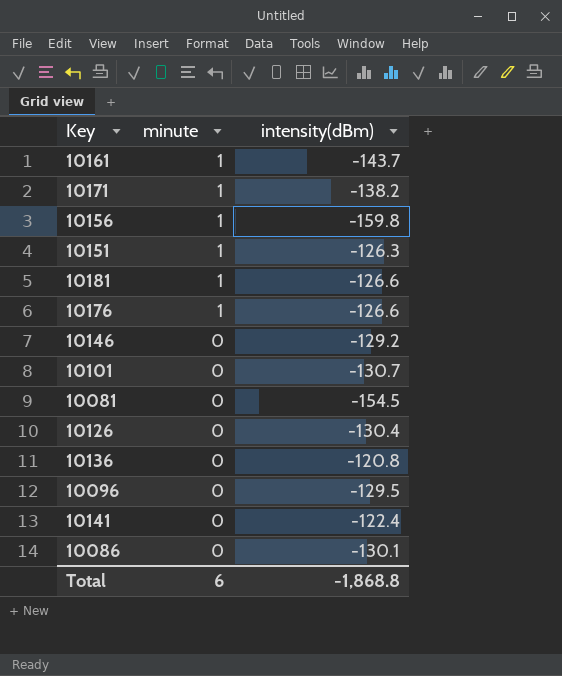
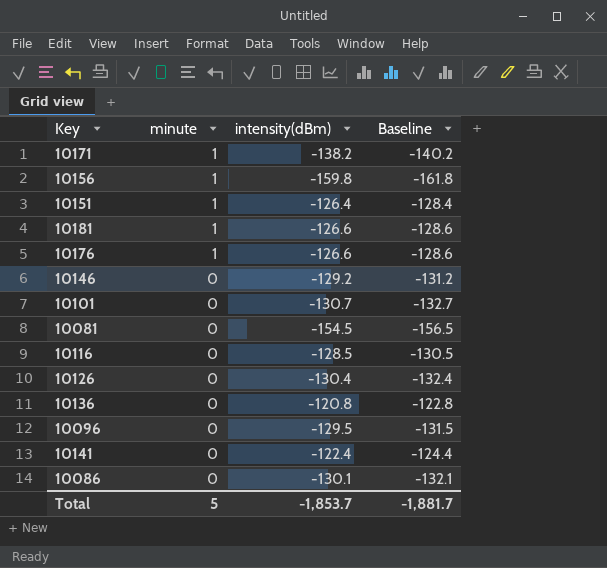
column Baseline | formula: none -> [intensity(dBm)] - 2
row 10161: 1 | -143.7 -> none
10151 | intensity(dBm): -126.3 -> -126.4
row 10116: none -> 0 | -128.5 | -130.5
Total | minute: 6 -> 5
Total | intensity(dBm): -1,868.8 -> -1,853.7

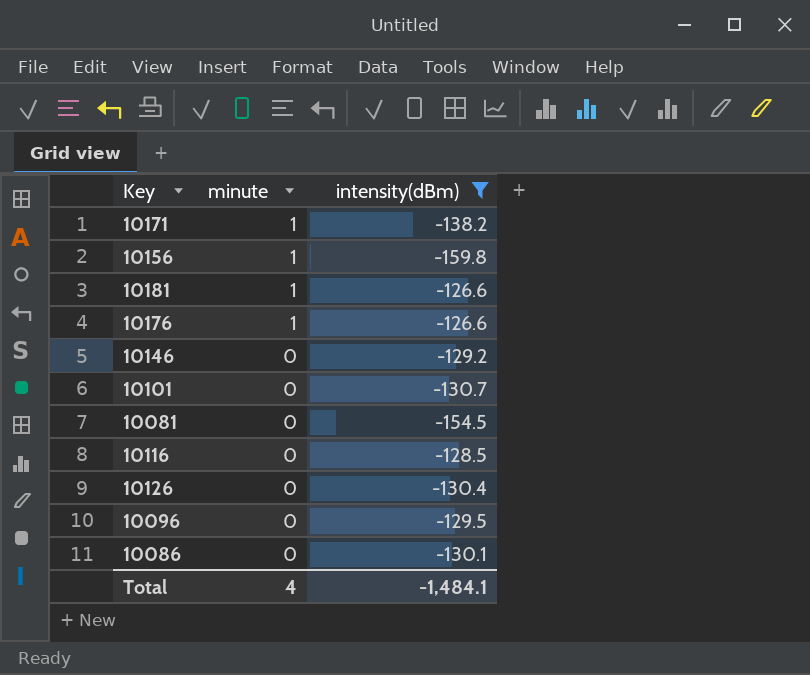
filter: none -> intensity(dBm) <= -126.6
column Baseline | formula: [intensity(dBm)] - 2 -> none
Total | minute: 5 -> 4
Total | intensity(dBm): -1,853.7 -> -1,484.1

